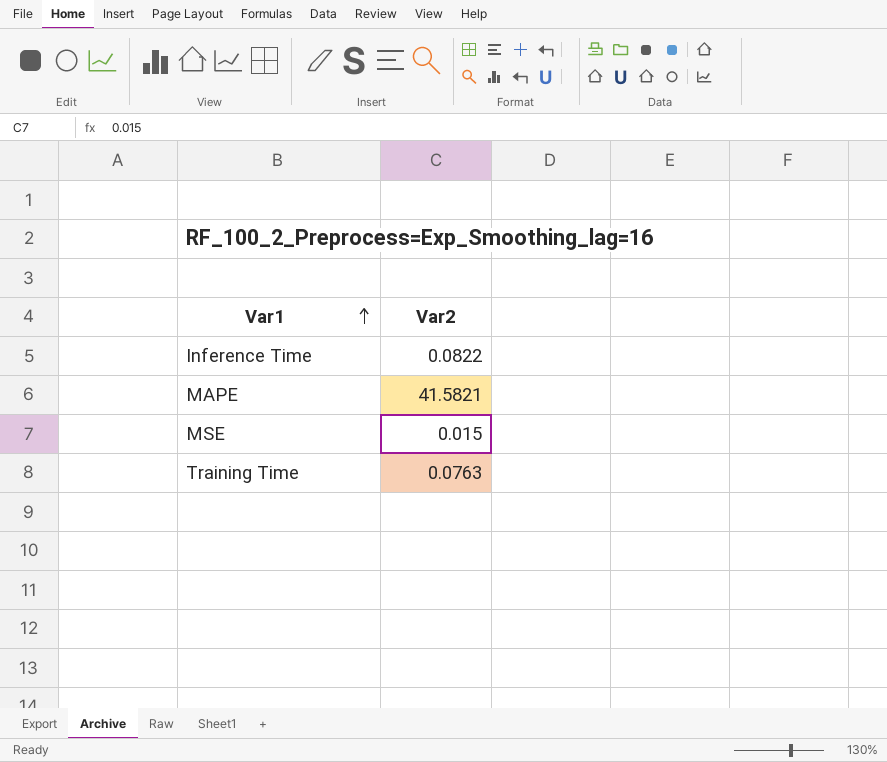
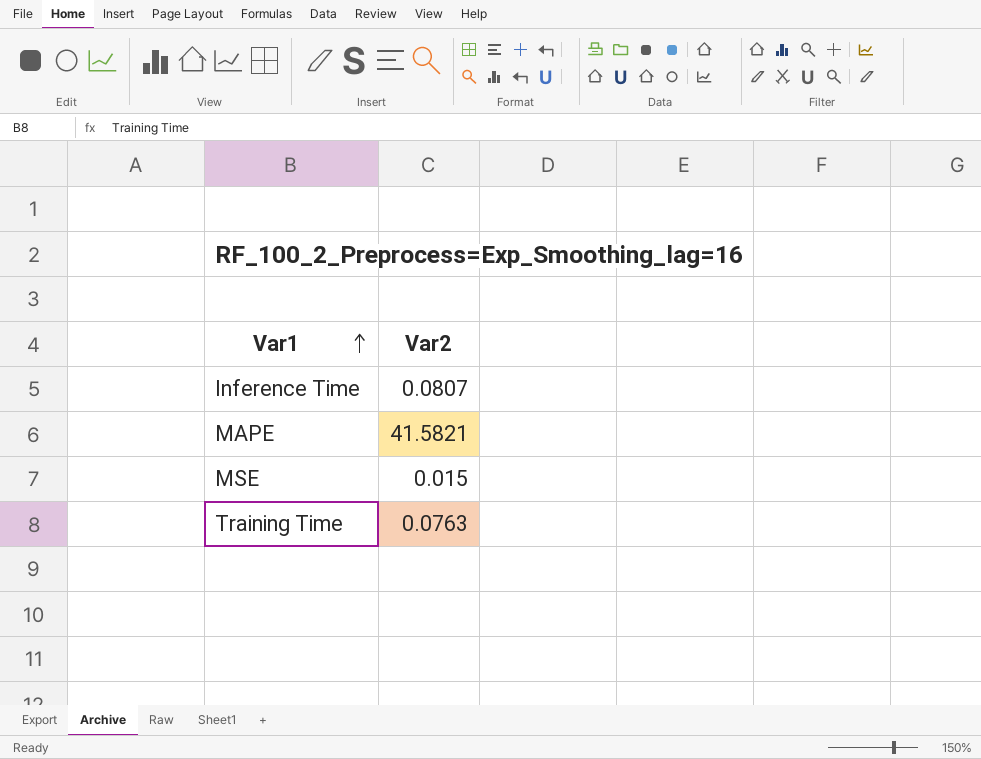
Inference Time | Var2: 0.0822 -> 0.0807

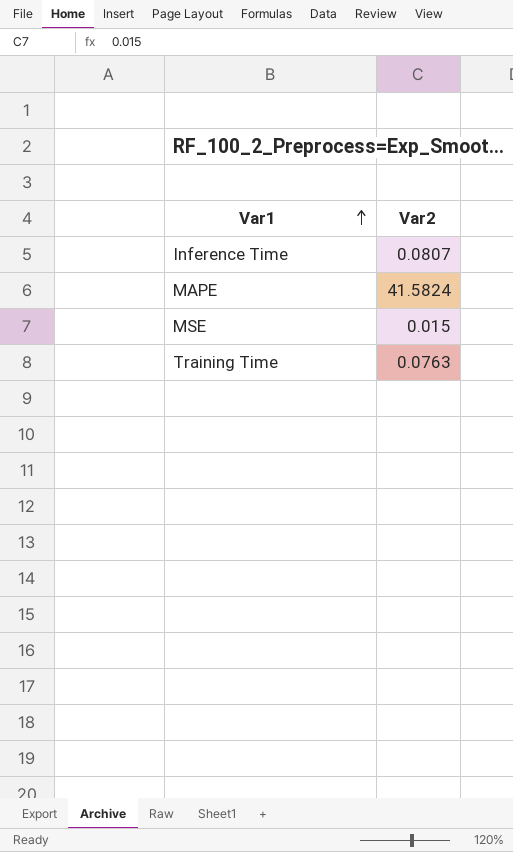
MAPE | Var2: 41.5821 -> 41.5824

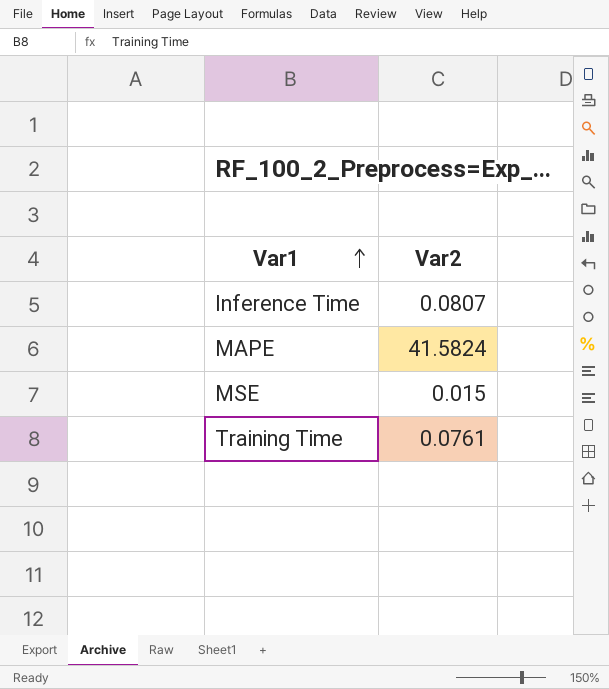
Training Time | Var2: 0.0763 -> 0.0761

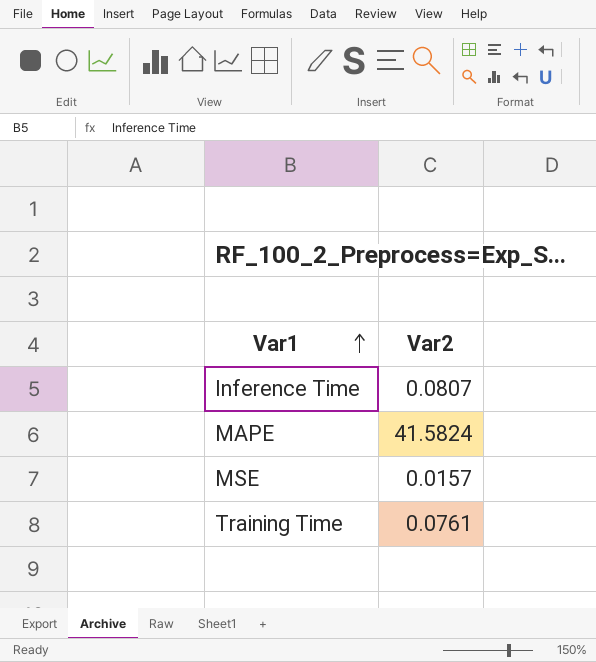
MSE | Var2: 0.015 -> 0.0157

